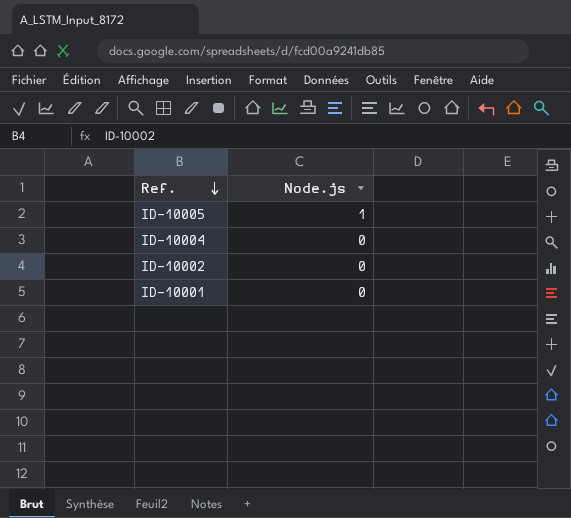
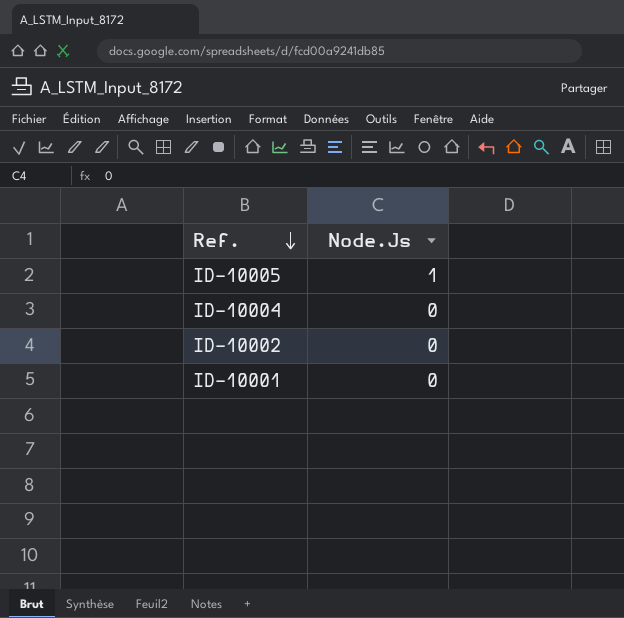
column name: Node.js -> Node.Js

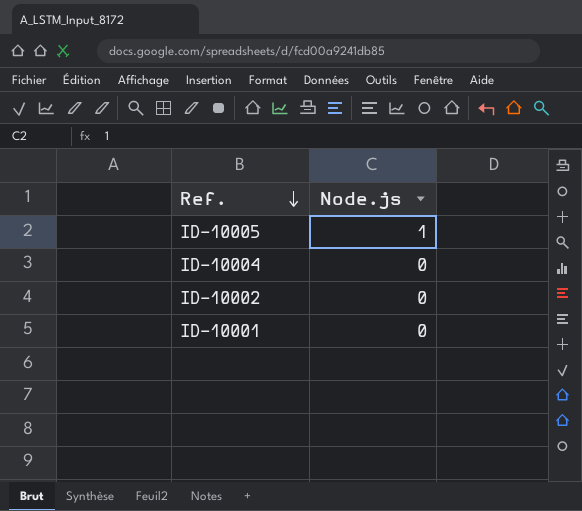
column name: Node.Js -> Node.js

